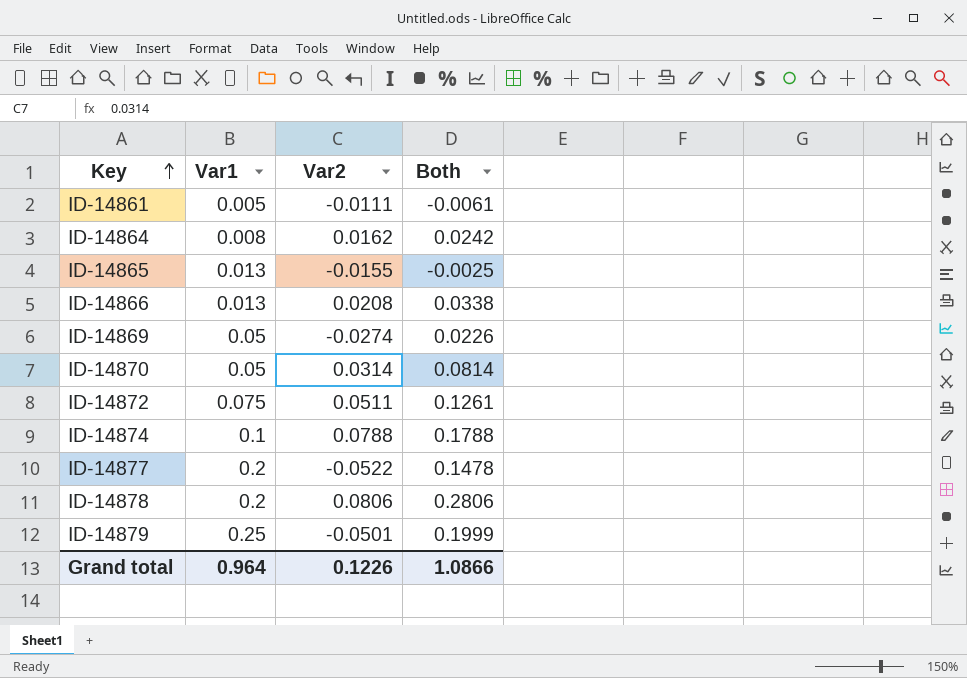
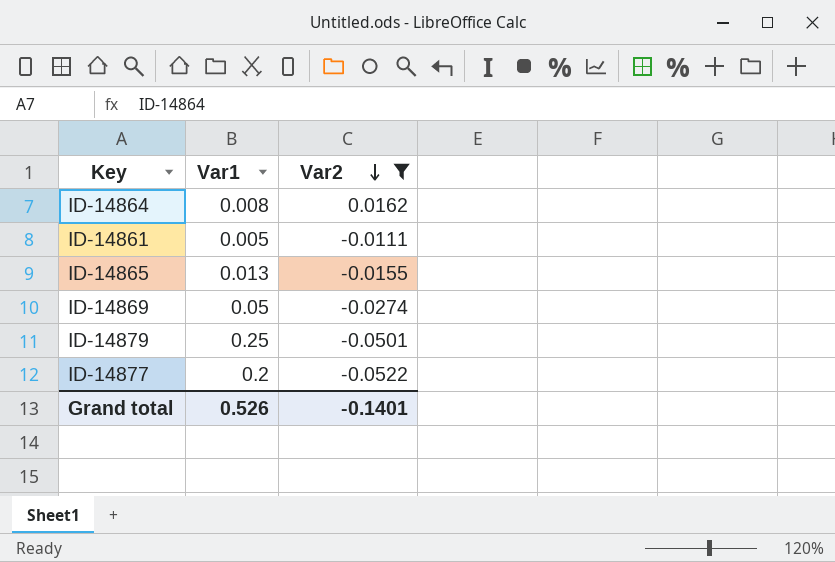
filter: none -> Var2 <= 0.0162
row order: Key ascending -> Var2 descending
column Both | formula: [Var1] + [Var2] -> none
Grand total | Var1: 0.964 -> 0.526
Grand total | Var2: 0.1226 -> -0.1401

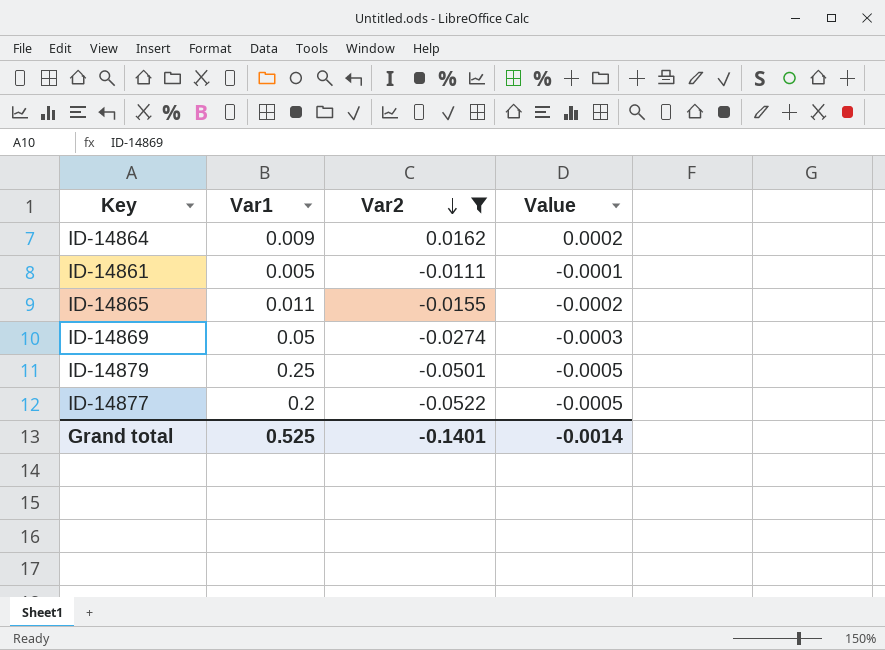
column Value | formula: none -> [Var2] * 0.01
ID-14864 | Var1: 0.008 -> 0.009
ID-14865 | Var1: 0.013 -> 0.011
Grand total | Var1: 0.526 -> 0.525

